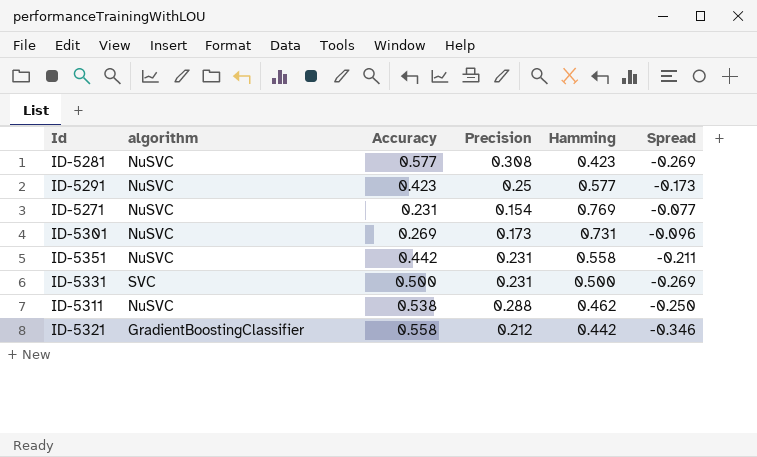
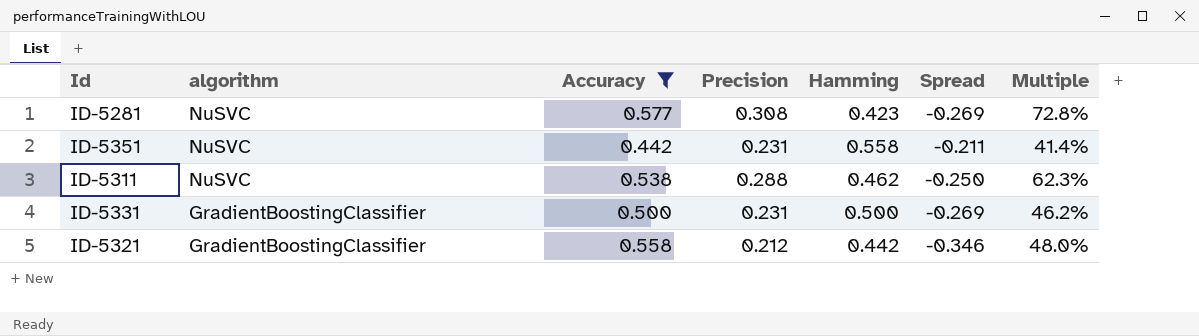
filter: none -> Accuracy >= 0.442
row order: none -> algorithm descending
column Multiple | formula: none -> [Precision] / [Hamming]
ID-5331 | algorithm: SVC -> GradientBoostingClassifier

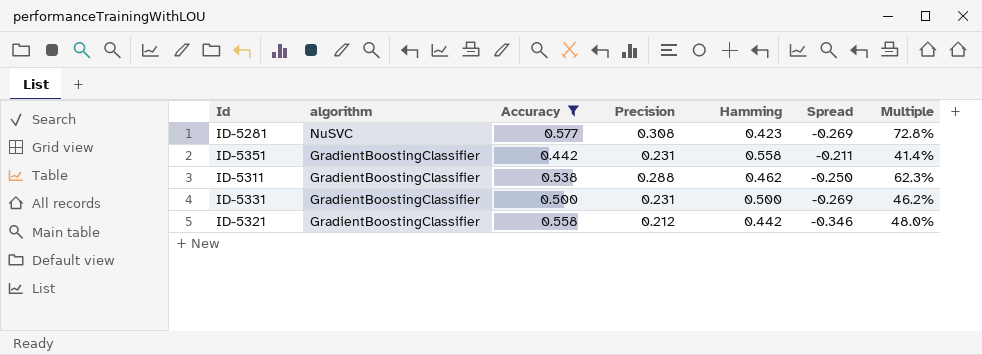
ID-5351 | algorithm: NuSVC -> GradientBoostingClassifier
ID-5311 | algorithm: NuSVC -> GradientBoostingClassifier

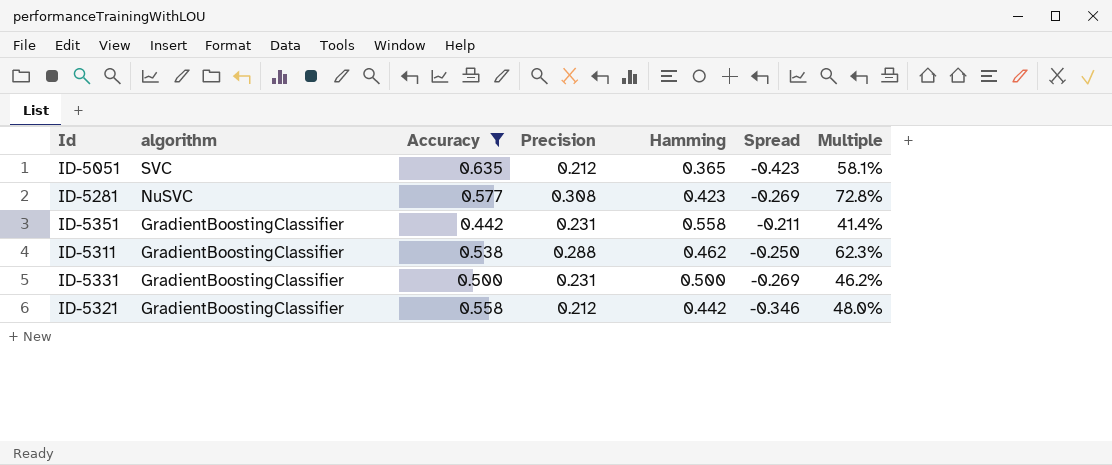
row ID-5051: none -> SVC | 0.635 | 0.212 | 0.365 | -0.423 | 58.1%

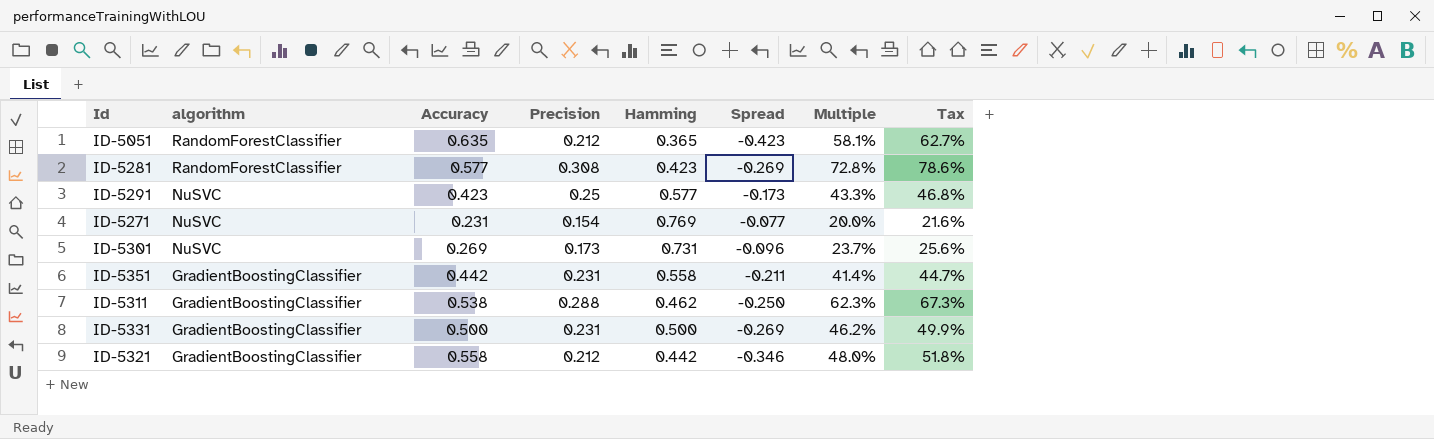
filter: Accuracy >= 0.442 -> none
column Tax | formula: none -> [Multiple] * 1.08
ID-5051 | algorithm: SVC -> RandomForestClassifier
ID-5281 | algorithm: NuSVC -> RandomForestClassifier

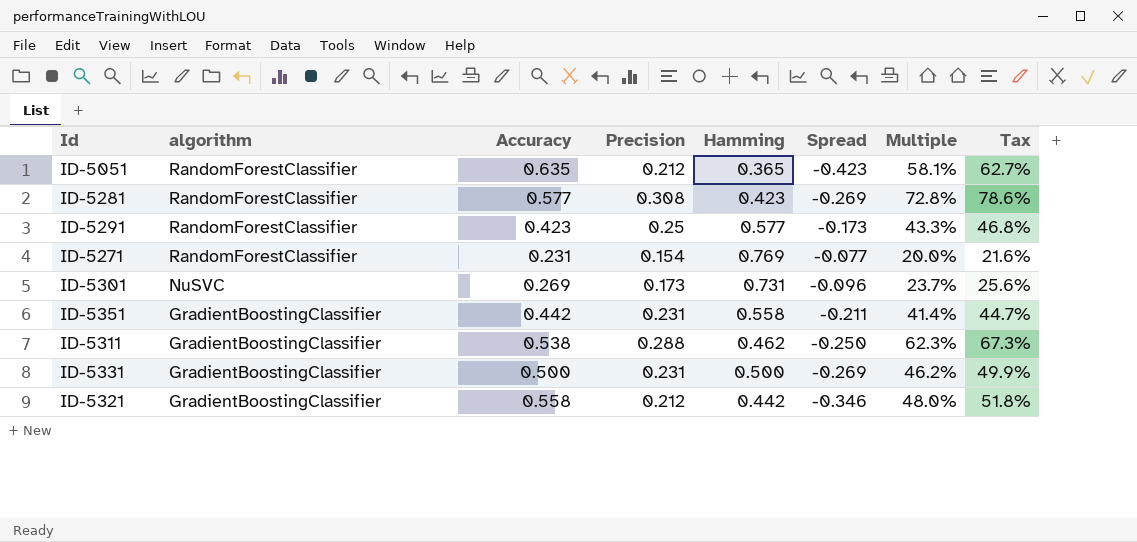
ID-5291 | algorithm: NuSVC -> RandomForestClassifier
ID-5271 | algorithm: NuSVC -> RandomForestClassifier

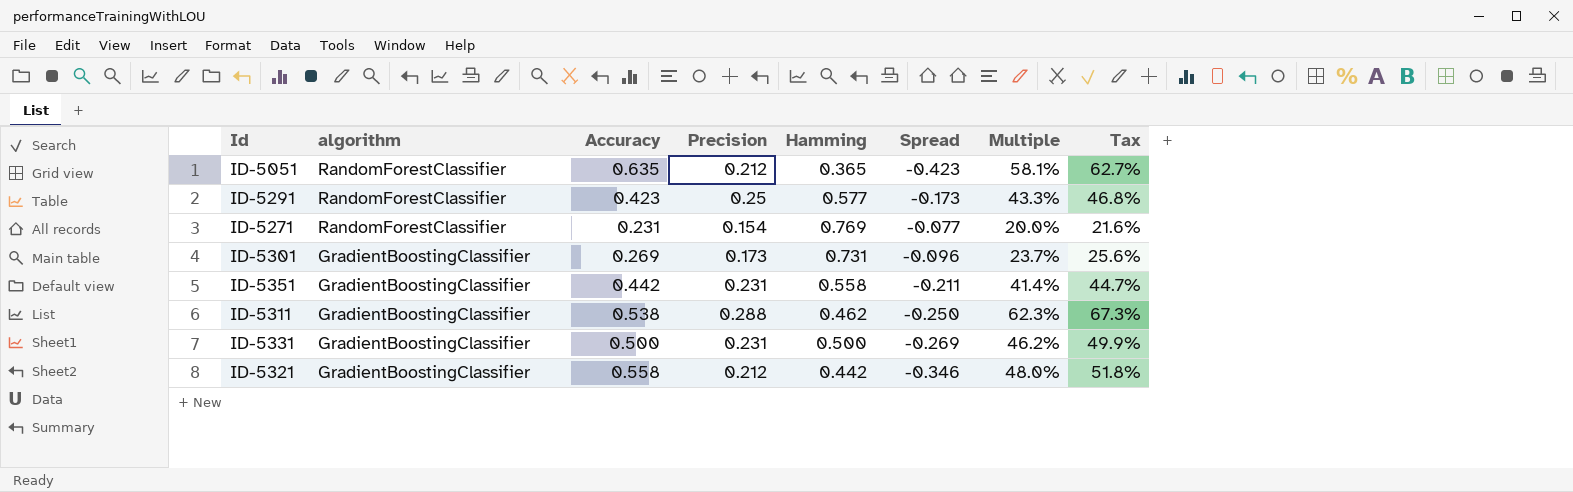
row ID-5281: RandomForestClassifier | 0.577 | 0.308 | 0.423 | -0.269 | 72.8% | 78.6% -> none
ID-5301 | algorithm: NuSVC -> GradientBoostingClassifier

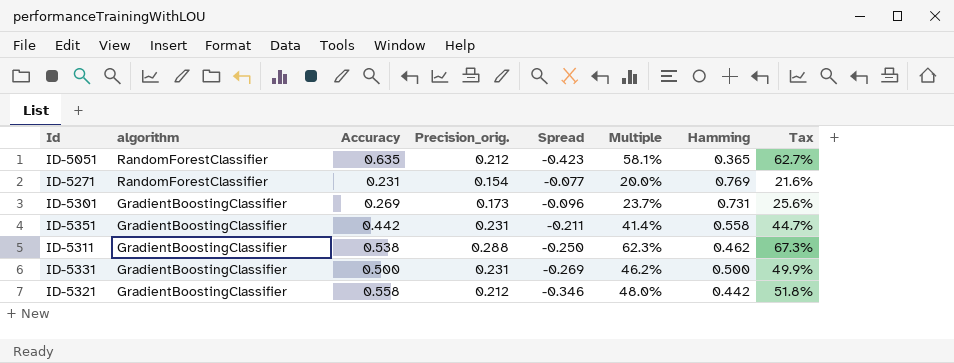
column name: Precision -> Precision_orig.
column Hamming | position: 5 -> 7
row ID-5291: RandomForestClassifier | 0.423 | 0.25 | 0.577 | -0.173 | 43.3% | 46.8% -> none

